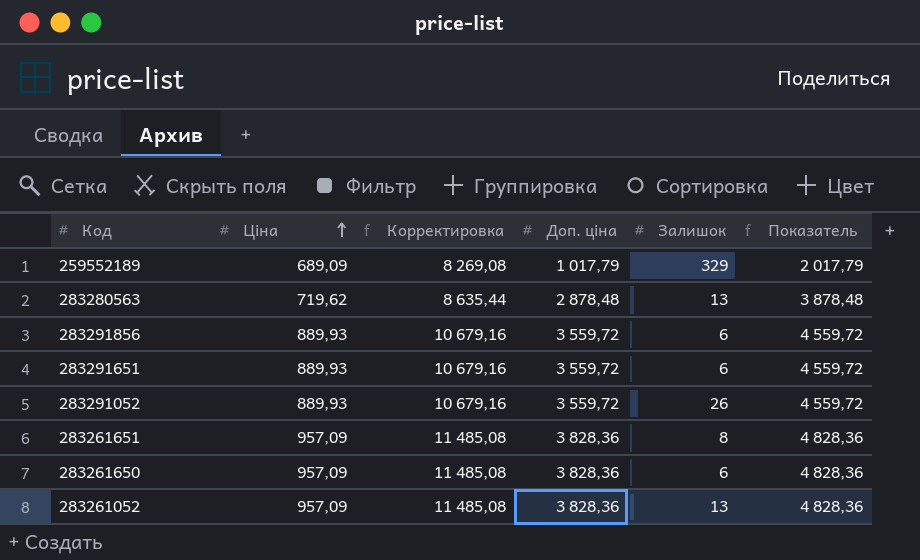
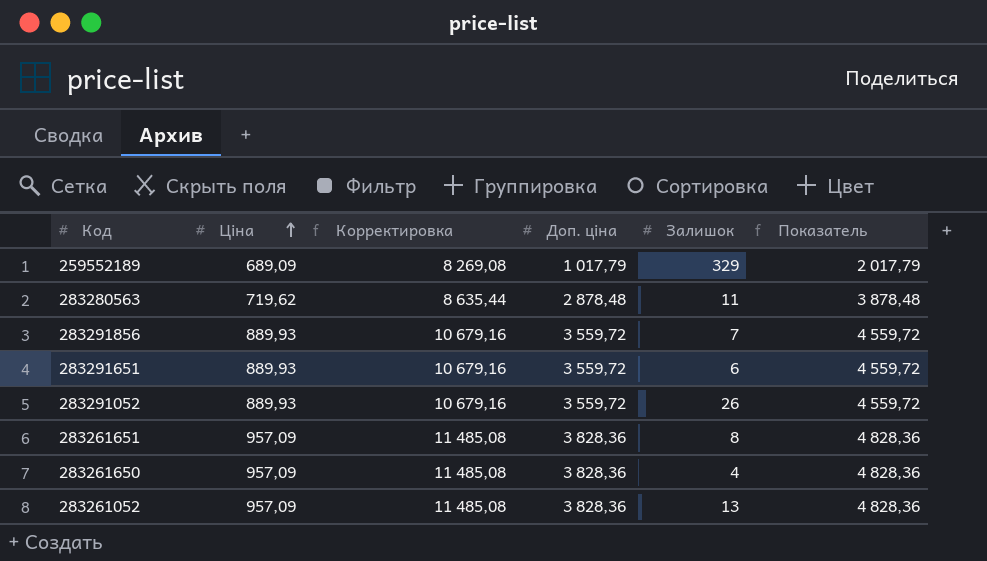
283280563 | Залишок: 13 -> 11
283291856 | Залишок: 6 -> 7
283261650 | Залишок: 6 -> 4

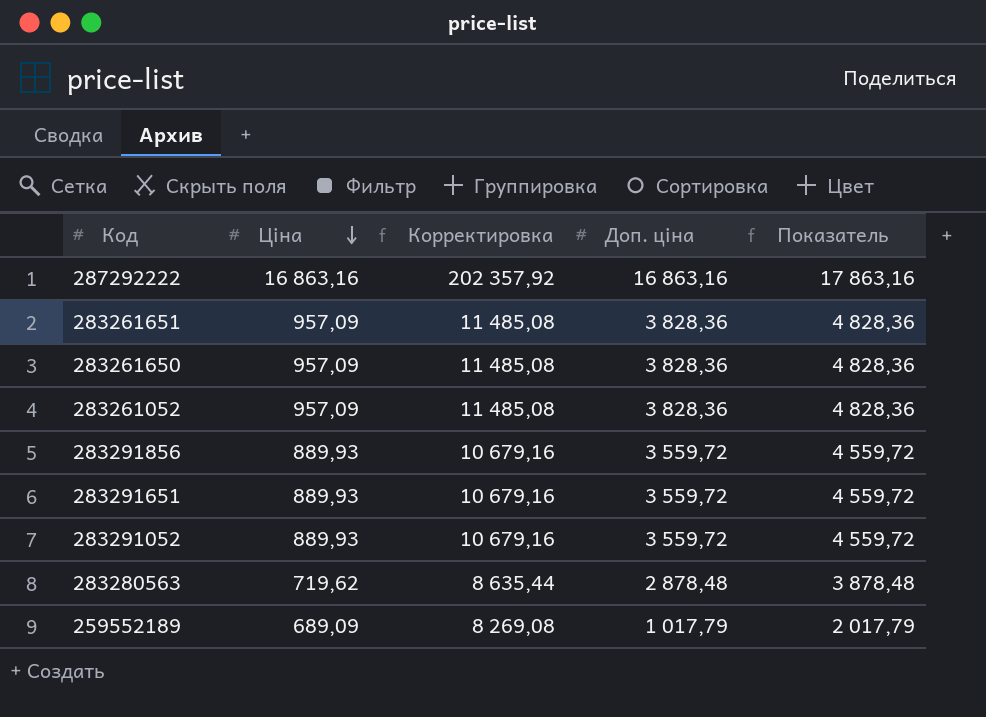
row order: Ціна ascending -> Ціна descending
column Залишок | position: 5 -> none
row 287292222: none -> 16 863,16 | 202 357,92 | 16 863,16 | 17 863,16

